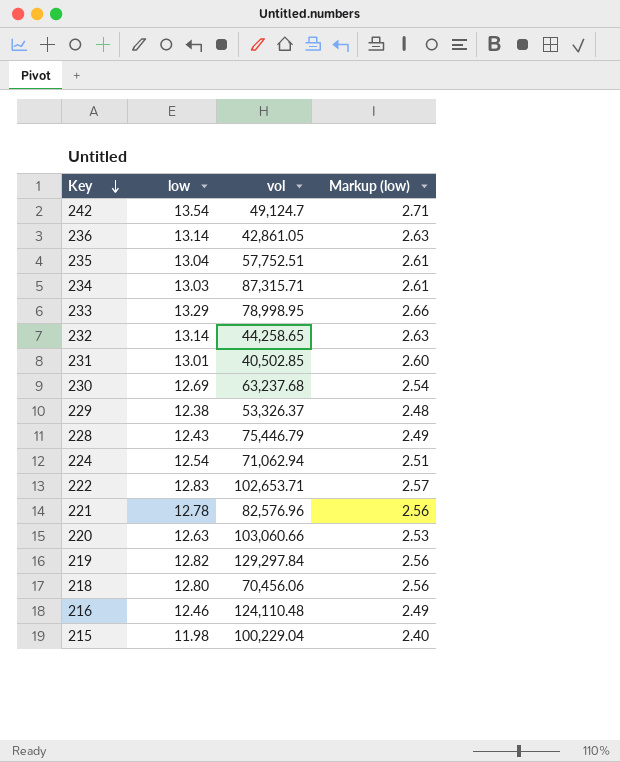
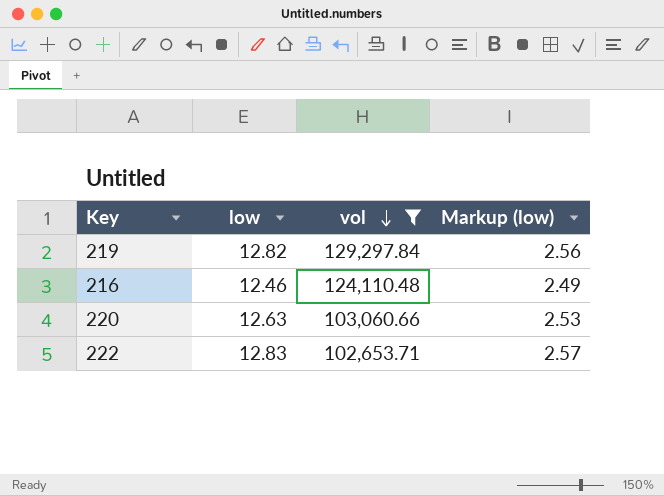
filter: none -> vol >= 102,653.71
row order: Key descending -> vol descending

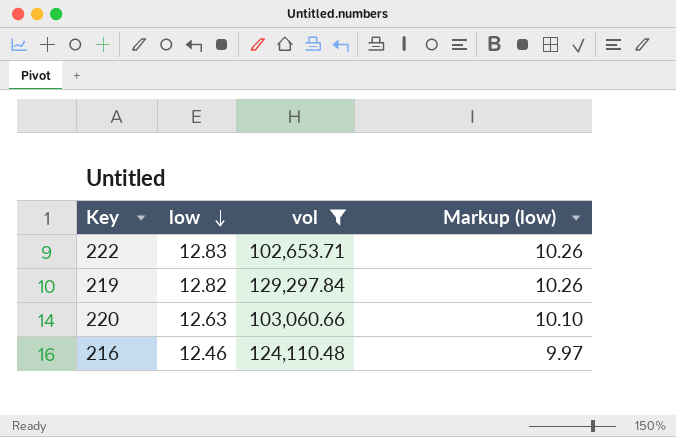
row order: vol descending -> low descending
column Markup (low) | formula: [low] * 0.2 -> [low] * 0.8

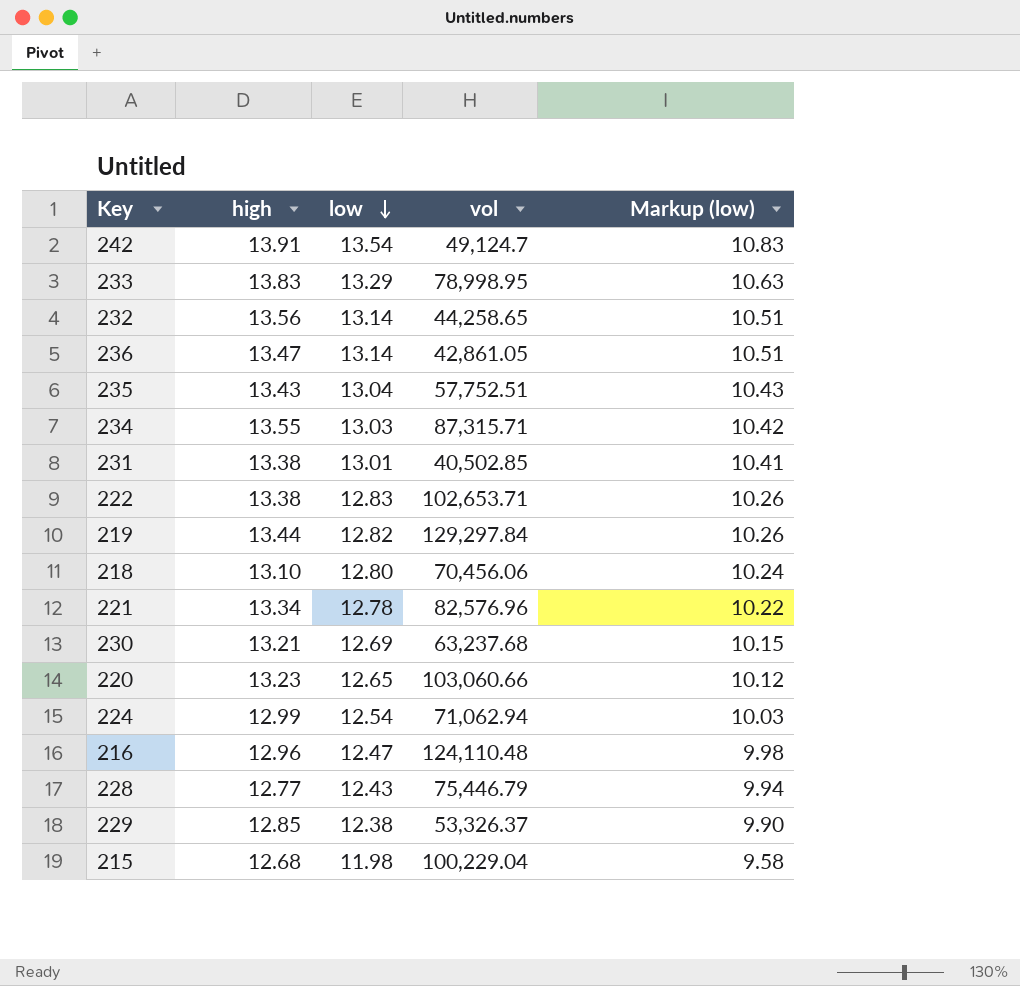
filter: vol >= 102,653.71 -> none
column high | position: none -> 2
220 | low: 12.63 -> 12.65
220 | Markup (low): 10.10 -> 10.12
216 | low: 12.46 -> 12.47
216 | Markup (low): 9.97 -> 9.98

